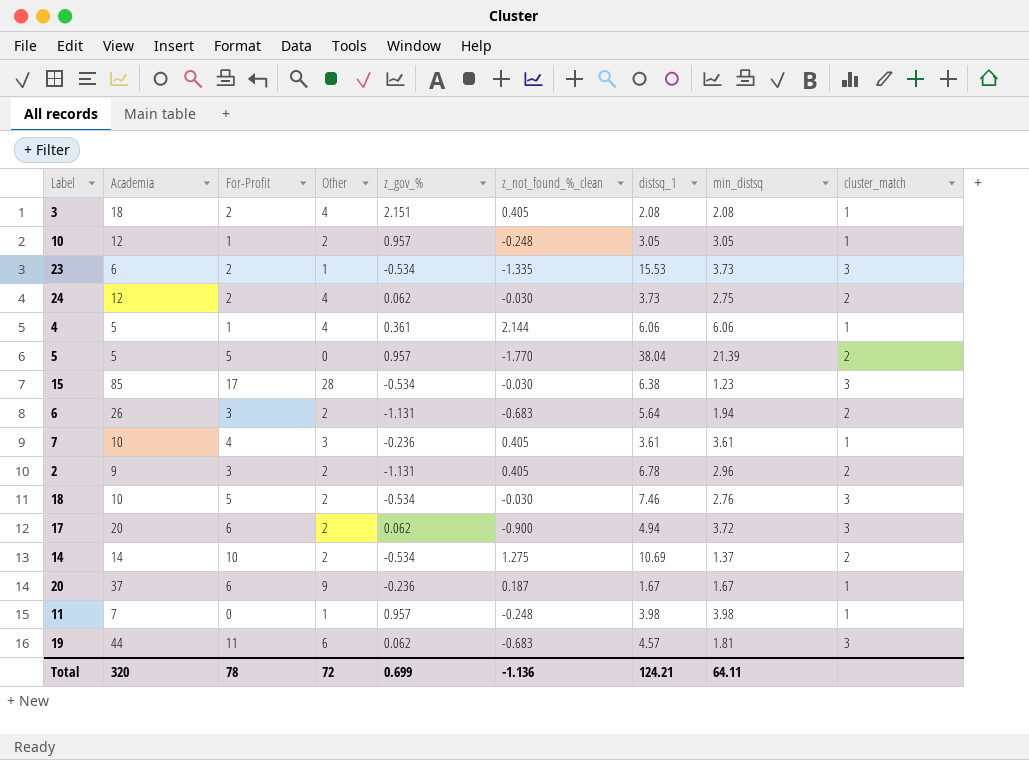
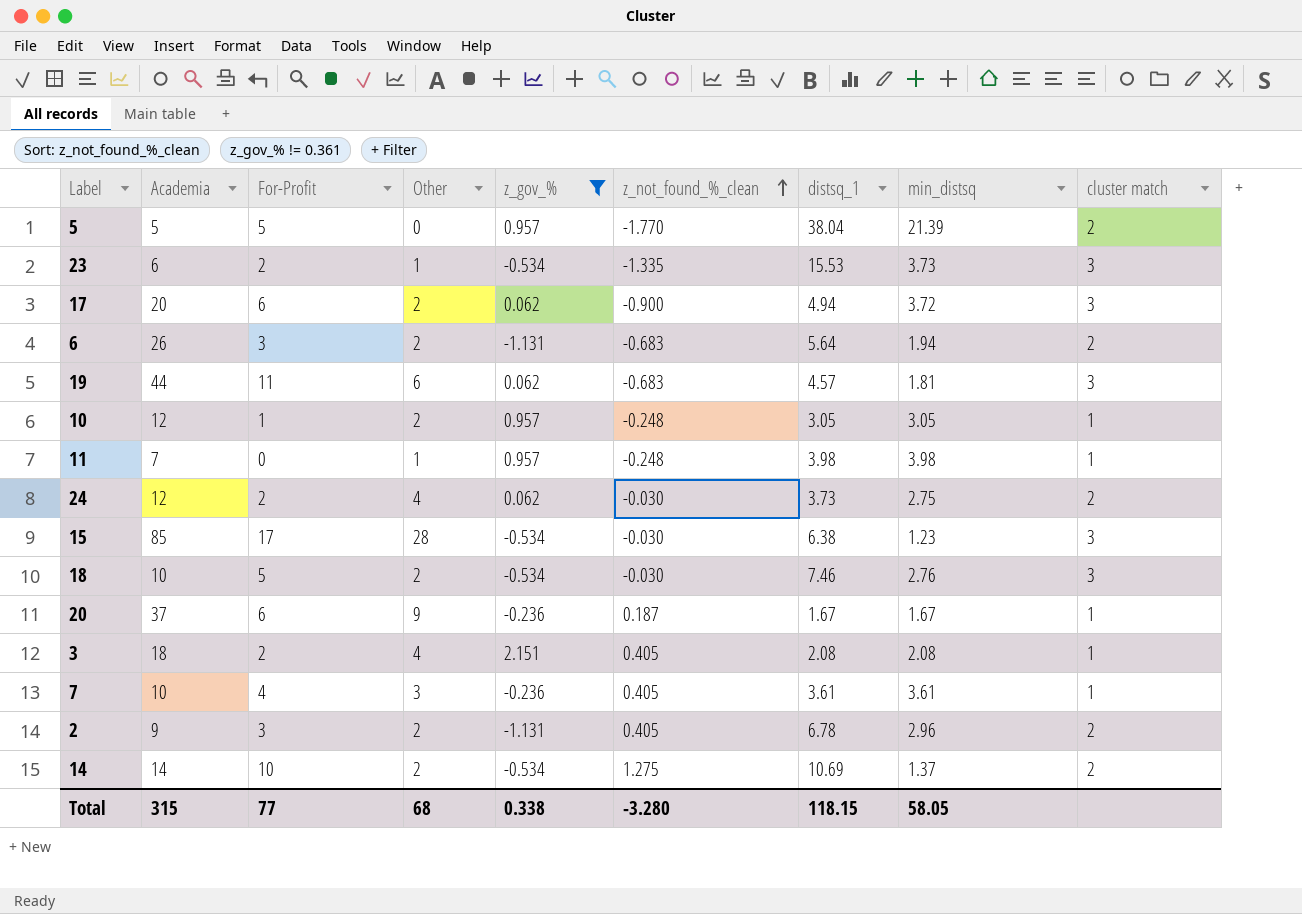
filter: none -> z_gov_% != 0.361
row order: none -> z_not_found_%_clean ascending
column name: cluster_match -> cluster match
Total | Academia: 320 -> 315
Total | For-Profit: 78 -> 77
Total | Other: 72 -> 68
Total | z_gov_%: 0.699 -> 0.338
Total | z_not_found_%_clean: -1.136 -> -3.280
Total | distsq_1: 124.21 -> 118.15
Total | min_distsq: 64.11 -> 58.05

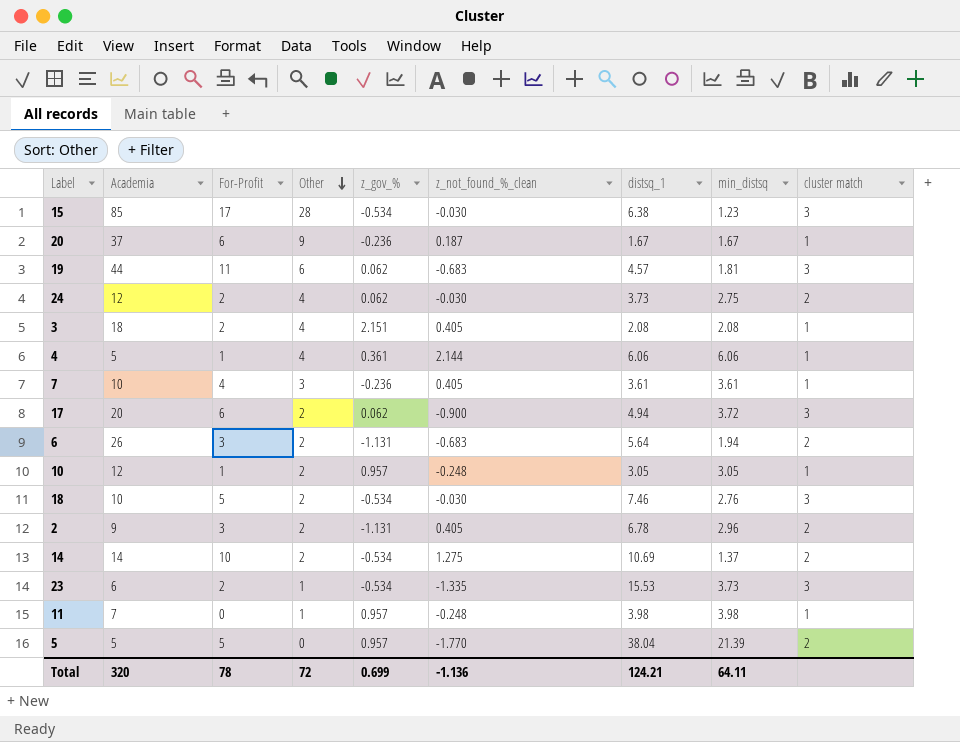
filter: z_gov_% != 0.361 -> none
row order: z_not_found_%_clean ascending -> Other descending
Total | Academia: 315 -> 320
Total | For-Profit: 77 -> 78
Total | Other: 68 -> 72
Total | z_gov_%: 0.338 -> 0.699
Total | z_not_found_%_clean: -3.280 -> -1.136
Total | distsq_1: 118.15 -> 124.21
Total | min_distsq: 58.05 -> 64.11

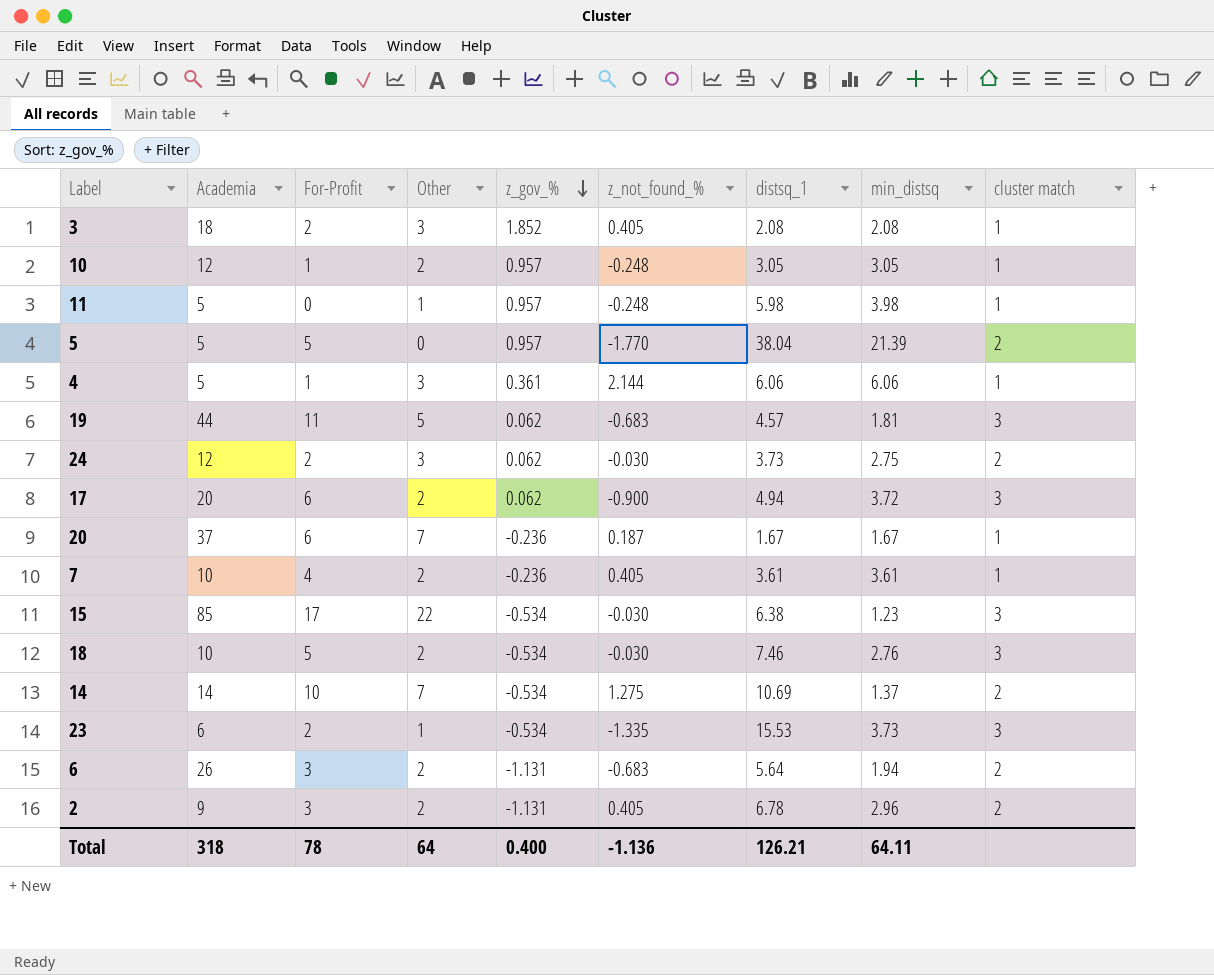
row order: Other descending -> z_gov_% descending
column name: z_not_found_%_clean -> z_not_found_%
3 | Other: 4 -> 3
3 | z_gov_%: 2.151 -> 1.852
11 | Academia: 7 -> 5
11 | distsq_1: 3.98 -> 5.98
4 | Other: 4 -> 3
19 | Other: 6 -> 5
24 | Other: 4 -> 3
20 | Other: 9 -> 7
7 | Other: 3 -> 2
15 | Other: 28 -> 22
14 | Other: 2 -> 7
Total | Academia: 320 -> 318
Total | Other: 72 -> 64
Total | z_gov_%: 0.699 -> 0.400
Total | distsq_1: 124.21 -> 126.21

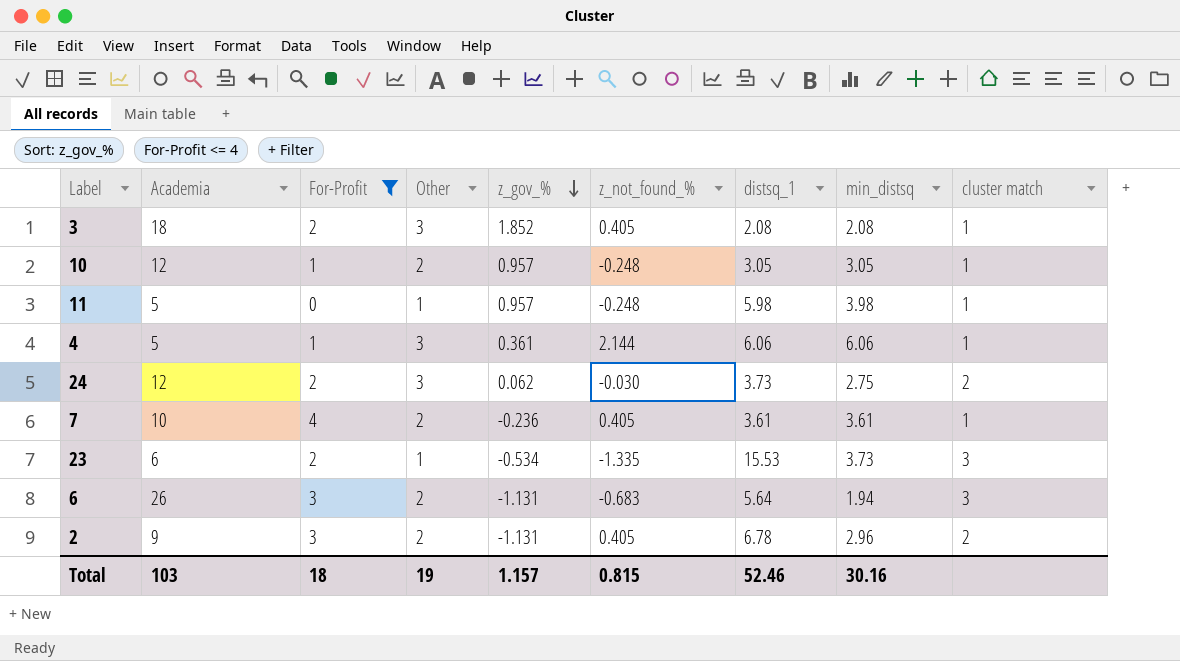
filter: none -> For-Profit <= 4
6 | cluster match: 2 -> 3
Total | Academia: 318 -> 103
Total | For-Profit: 78 -> 18
Total | Other: 64 -> 19
Total | z_gov_%: 0.400 -> 1.157
Total | z_not_found_%: -1.136 -> 0.815
Total | distsq_1: 126.21 -> 52.46
Total | min_distsq: 64.11 -> 30.16

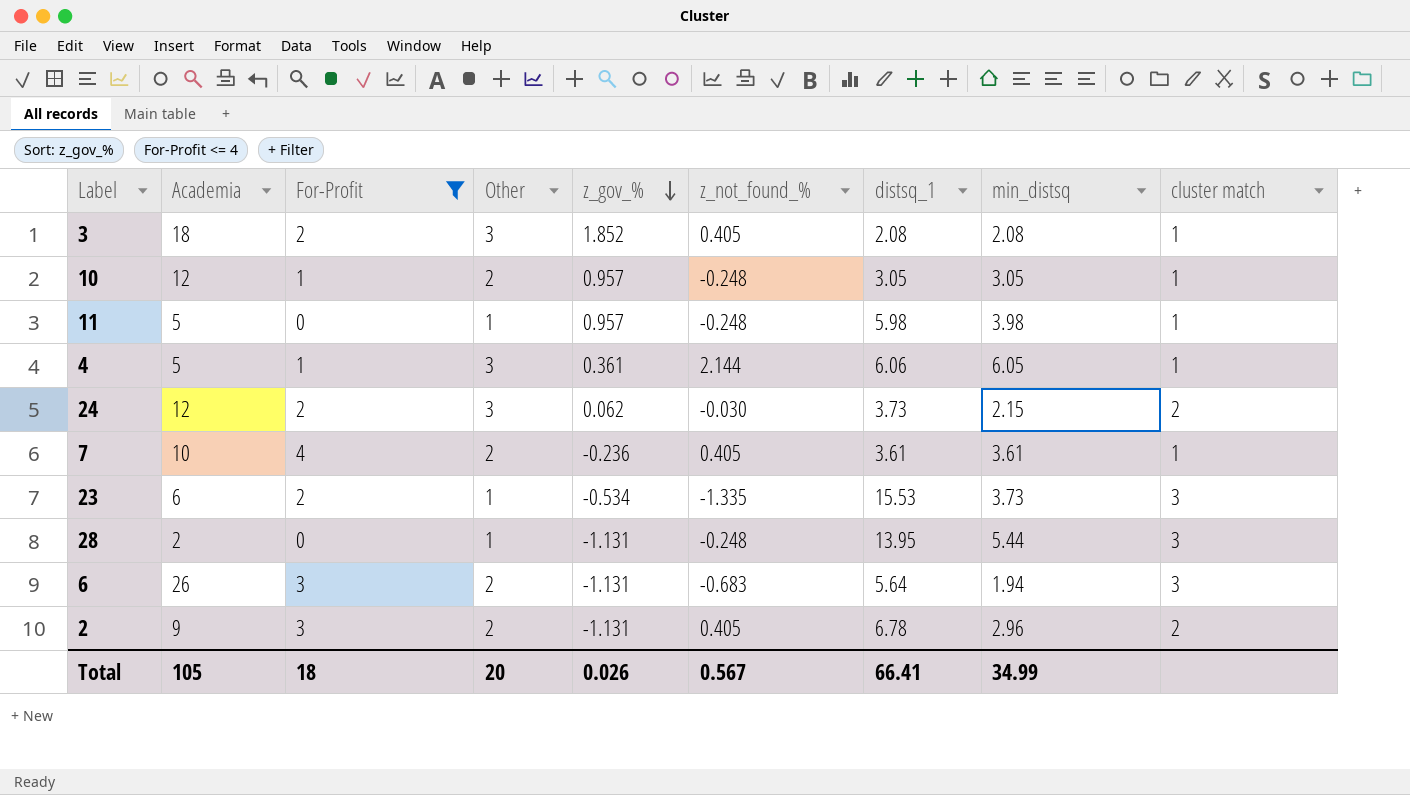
4 | min_distsq: 6.06 -> 6.05
24 | min_distsq: 2.75 -> 2.15
row 28: none -> 2 | 0 | 1 | -1.131 | -0.248 | 13.95 | 5.44 | 3
Total | Academia: 103 -> 105
Total | Other: 19 -> 20
Total | z_gov_%: 1.157 -> 0.026
Total | z_not_found_%: 0.815 -> 0.567
Total | distsq_1: 52.46 -> 66.41
Total | min_distsq: 30.16 -> 34.99

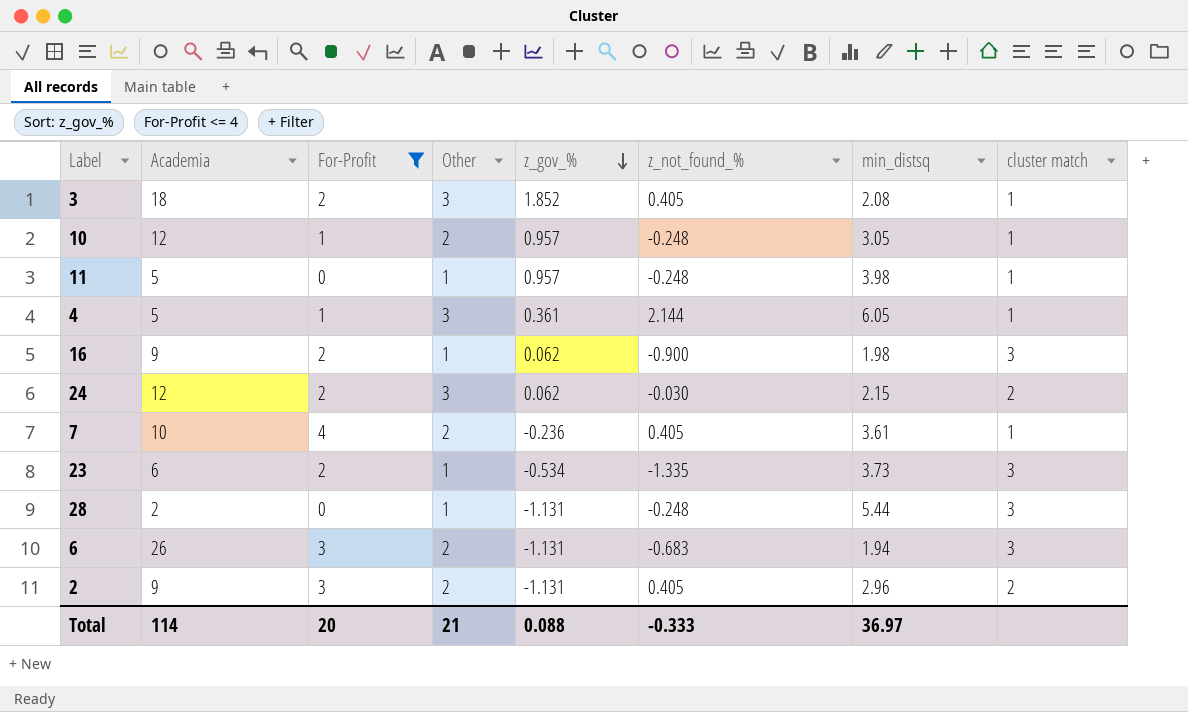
column distsq_1 | position: 7 -> none
row 16: none -> 9 | 2 | 1 | 0.062 | -0.900 | 1.98 | 3
Total | Academia: 105 -> 114
Total | For-Profit: 18 -> 20
Total | Other: 20 -> 21
Total | z_gov_%: 0.026 -> 0.088
Total | z_not_found_%: 0.567 -> -0.333
Total | min_distsq: 34.99 -> 36.97

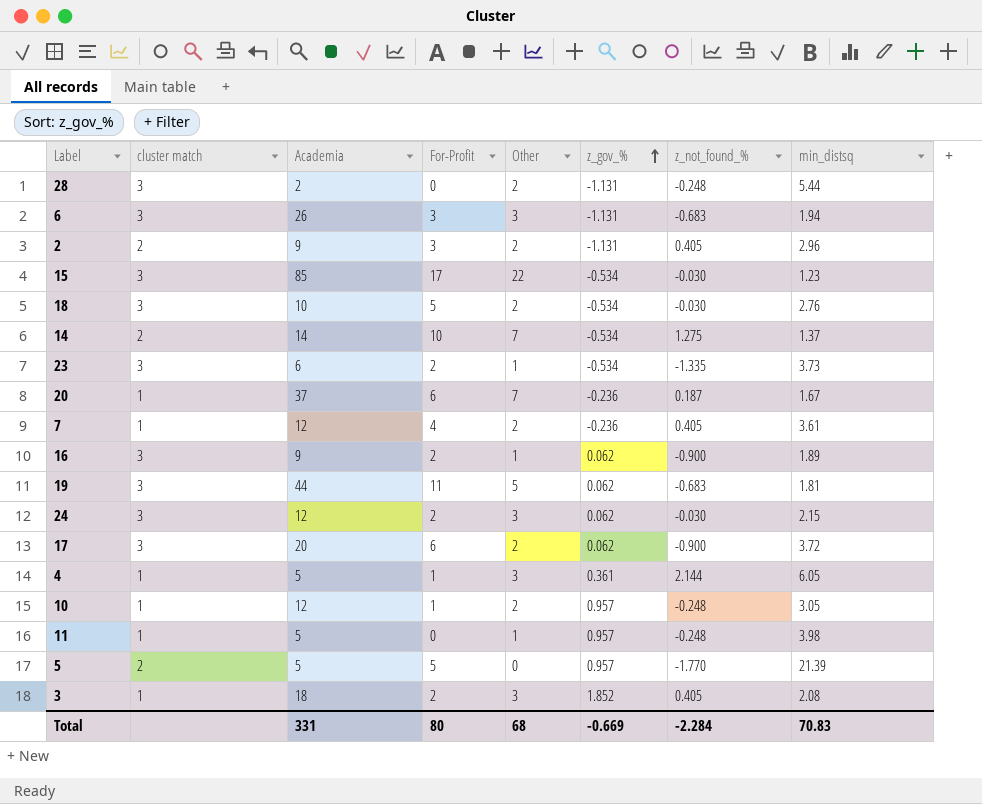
filter: For-Profit <= 4 -> none
row order: z_gov_% descending -> z_gov_% ascending
column cluster match | position: 8 -> 2
28 | Other: 1 -> 2
6 | Other: 2 -> 3
7 | Academia: 10 -> 12
16 | min_distsq: 1.98 -> 1.89
24 | cluster match: 2 -> 3
Total | Academia: 114 -> 331
Total | For-Profit: 20 -> 80
Total | Other: 21 -> 68
Total | z_gov_%: 0.088 -> -0.669
Total | z_not_found_%: -0.333 -> -2.284
Total | min_distsq: 36.97 -> 70.83

